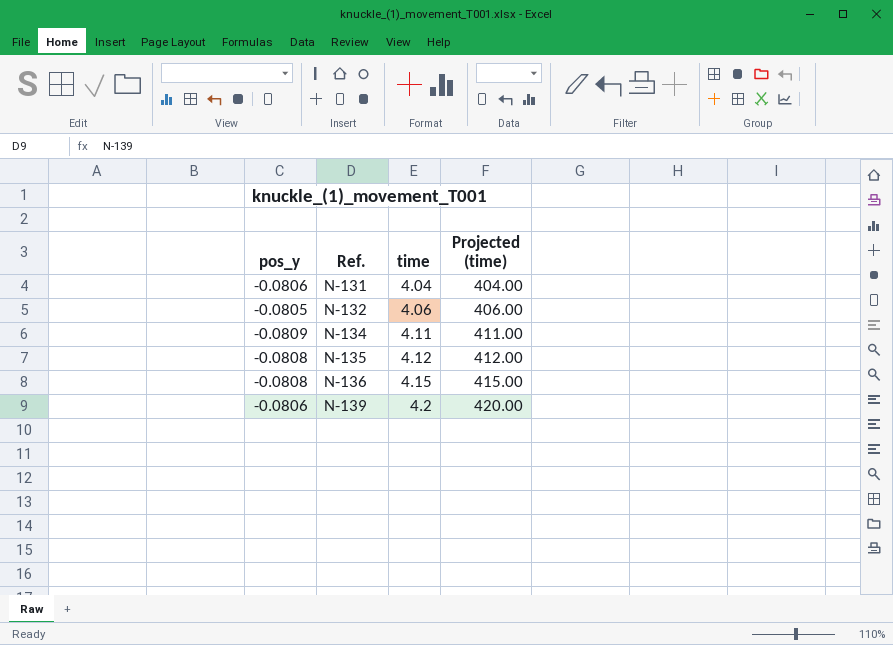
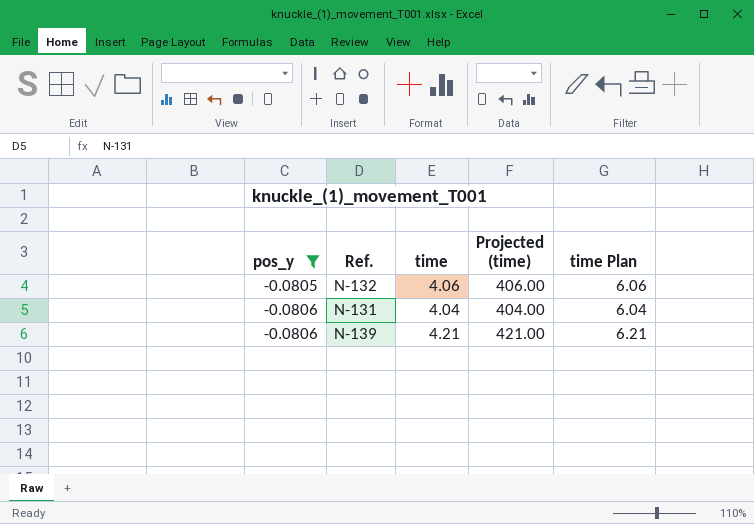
filter: none -> pos_y >= -0.0806
row order: Ref. ascending -> pos_y descending
column time Plan | formula: none -> [time] + 2
N-139 | time: 4.2 -> 4.21
N-139 | Projected (time): 420.00 -> 421.00

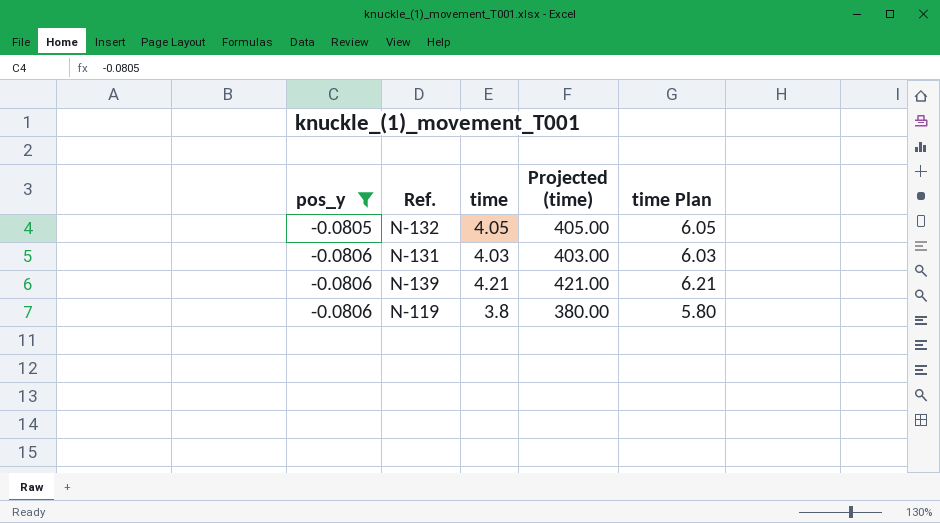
N-132 | time: 4.06 -> 4.05
N-132 | Projected (time): 406.00 -> 405.00
N-132 | time Plan: 6.06 -> 6.05
N-131 | time: 4.04 -> 4.03
N-131 | Projected (time): 404.00 -> 403.00
N-131 | time Plan: 6.04 -> 6.03
row N-119: none -> -0.0806 | 3.8 | 380.00 | 5.80

